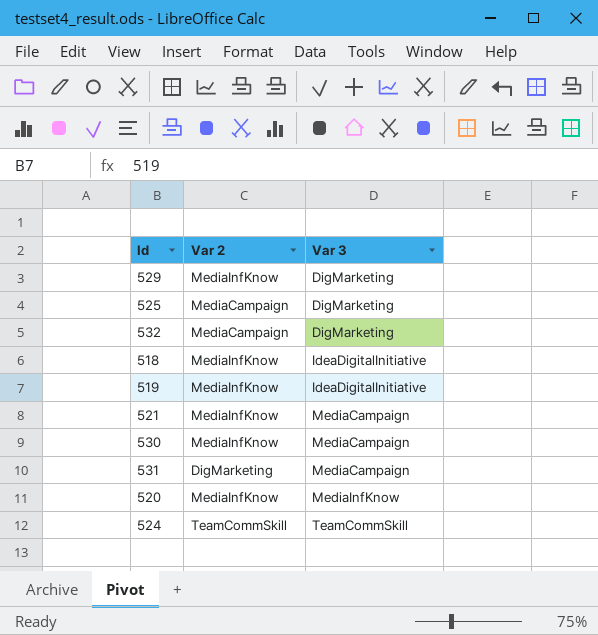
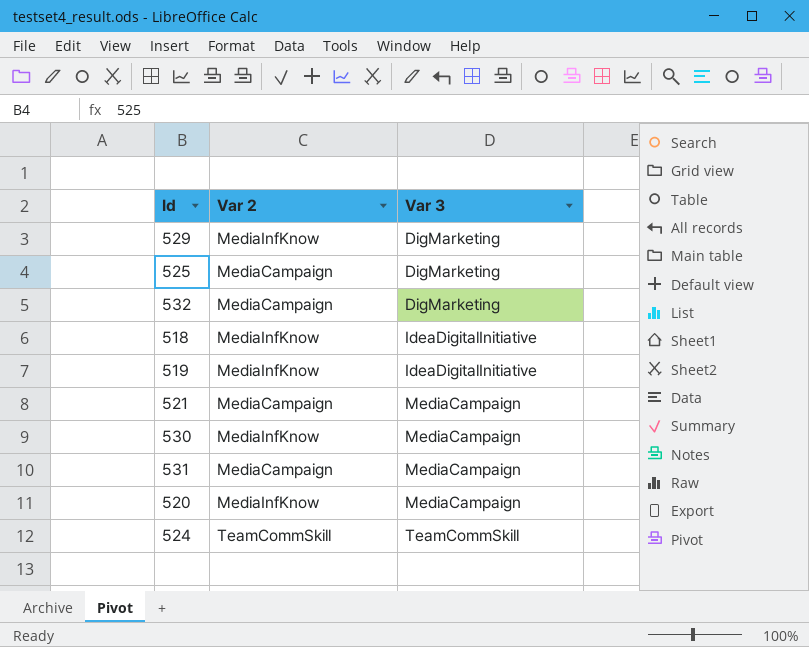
521 | Var 2: MediaInfKnow -> MediaCampaign
531 | Var 2: DigMarketing -> MediaCampaign
520 | Var 3: MediaInfKnow -> MediaCampaign

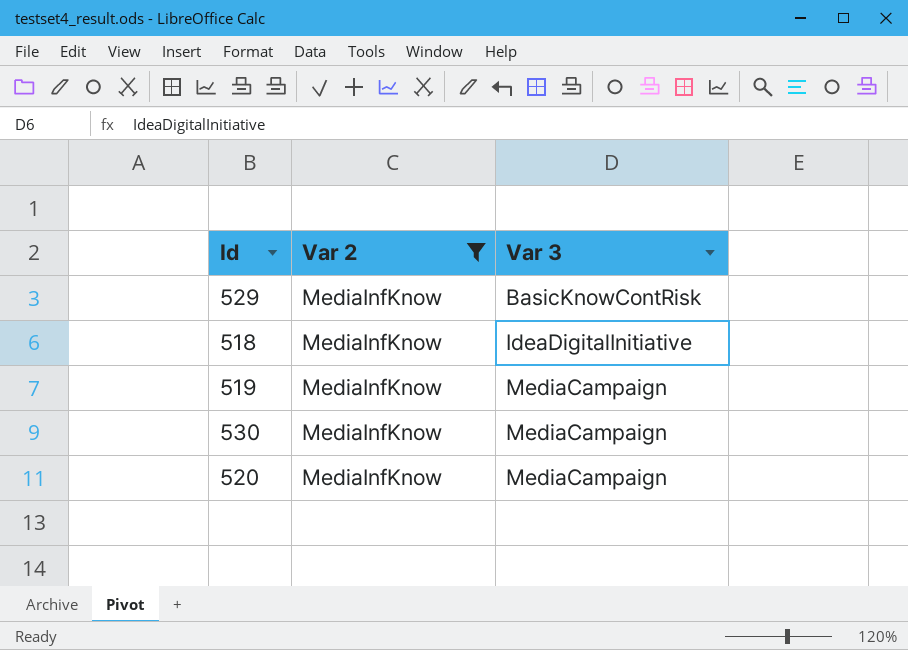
filter: none -> Var 2 = MediaInfKnow
529 | Var 3: DigMarketing -> BasicKnowContRisk
519 | Var 3: IdeaDigitalInitiative -> MediaCampaign

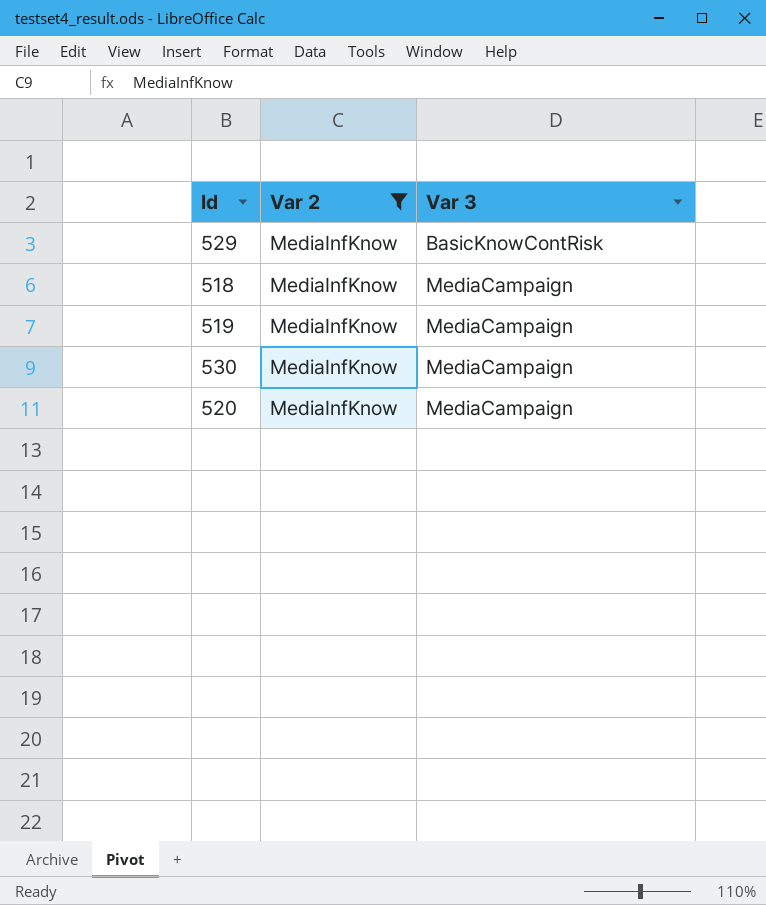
518 | Var 3: IdeaDigitalInitiative -> MediaCampaign

